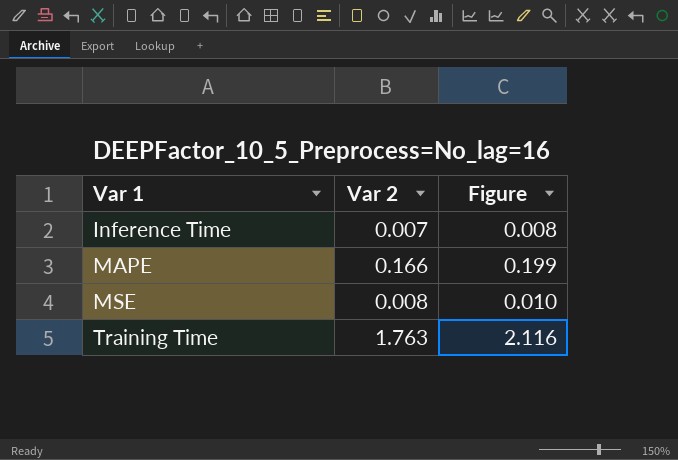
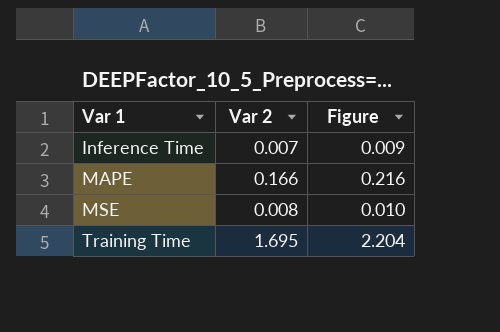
column Figure | formula: [Var 2] * 1.2 -> [Var 2] * 1.3
Training Time | Var 2: 1.763 -> 1.695

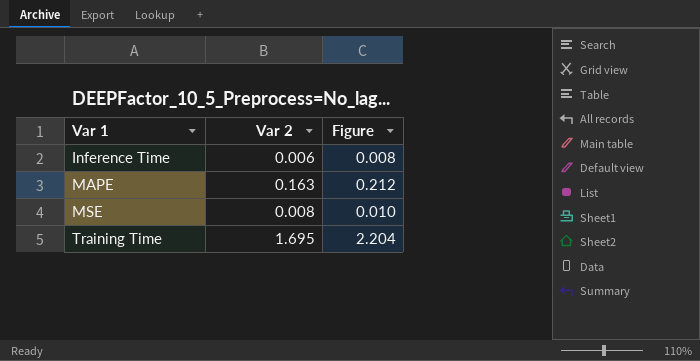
Inference Time | Var 2: 0.007 -> 0.006
Inference Time | Figure: 0.009 -> 0.008
MAPE | Var 2: 0.166 -> 0.163
MAPE | Figure: 0.216 -> 0.212

